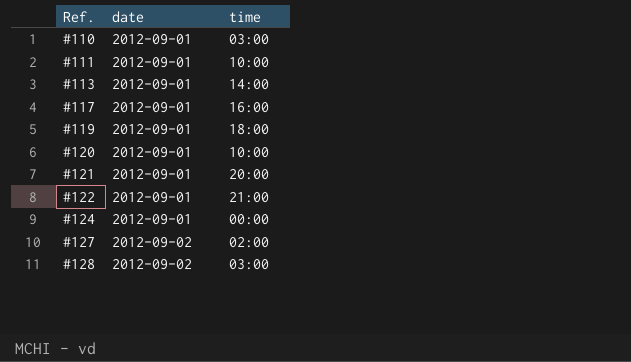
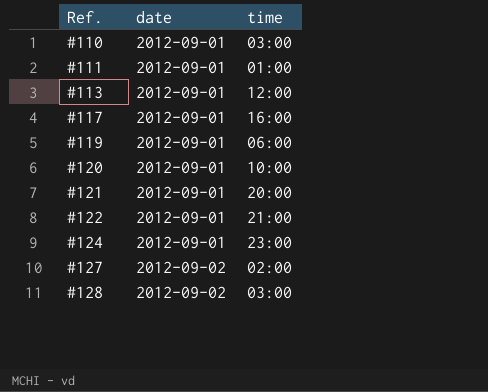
#111 | time: 10:00 -> 01:00
#113 | time: 14:00 -> 12:00
#119 | time: 18:00 -> 06:00
#124 | time: 00:00 -> 23:00

